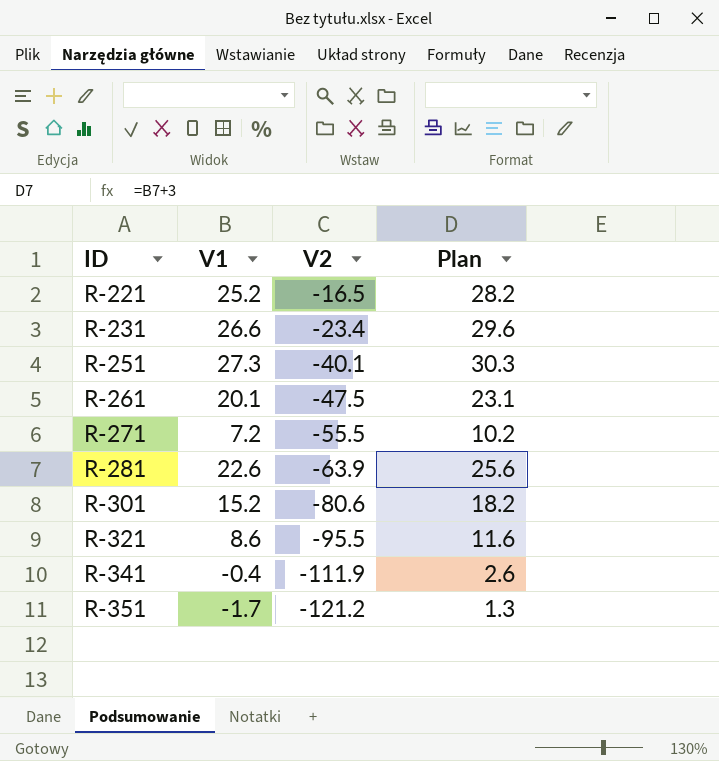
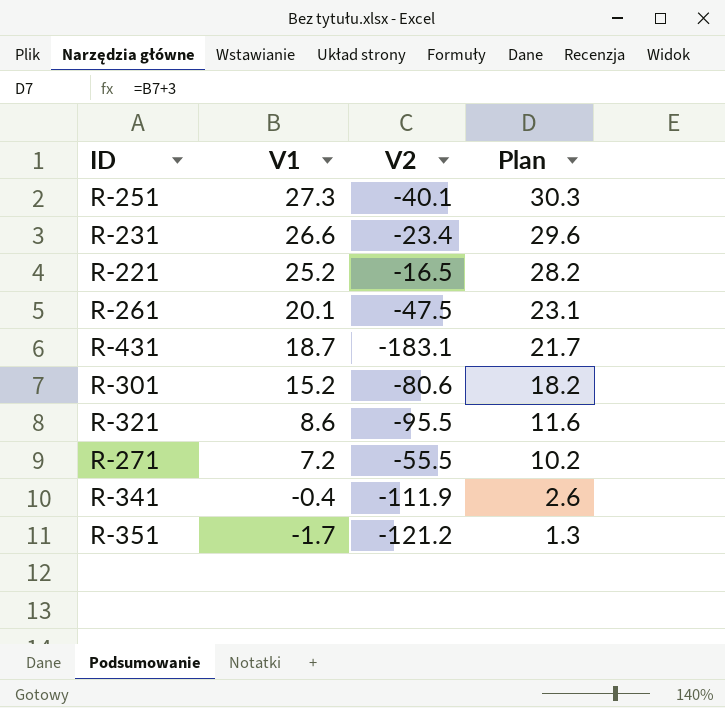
row order: ID ascending -> V1 descending
row R-281: 22.6 | -63.9 | 25.6 -> none
row R-431: none -> 18.7 | -183.1 | 21.7

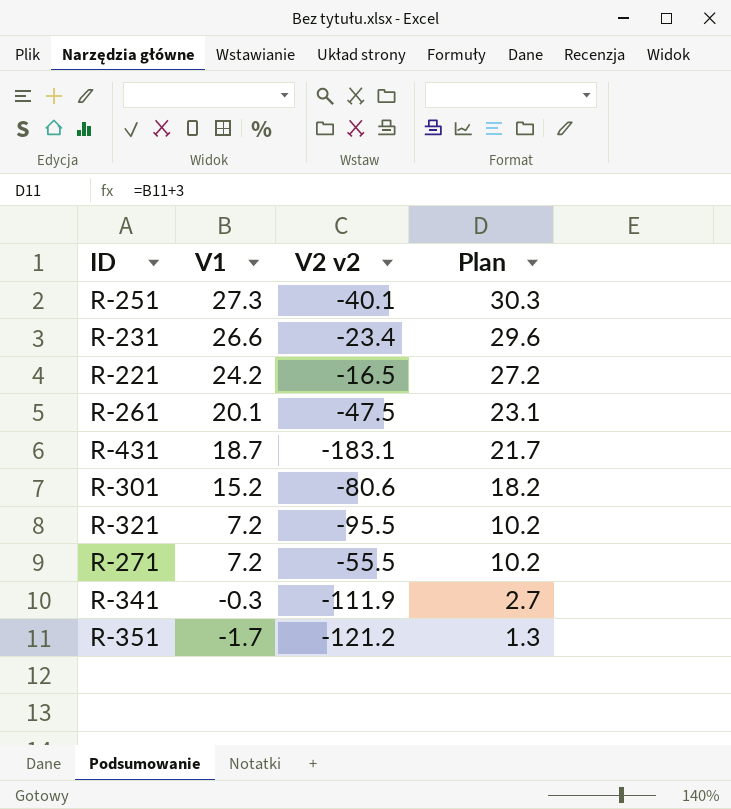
column name: V2 -> V2 v2
R-221 | V1: 25.2 -> 24.2
R-221 | Plan: 28.2 -> 27.2
R-321 | V1: 8.6 -> 7.2
R-321 | Plan: 11.6 -> 10.2
R-341 | V1: -0.4 -> -0.3
R-341 | Plan: 2.6 -> 2.7

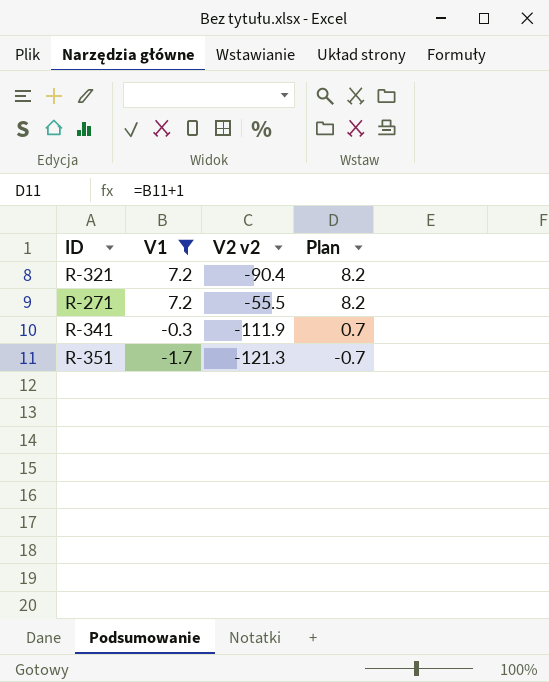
filter: none -> V1 <= 7.2
column Plan | formula: [V1] + 3 -> [V1] + 1
R-321 | V2 v2: -95.5 -> -90.4
R-351 | V2 v2: -121.2 -> -121.3

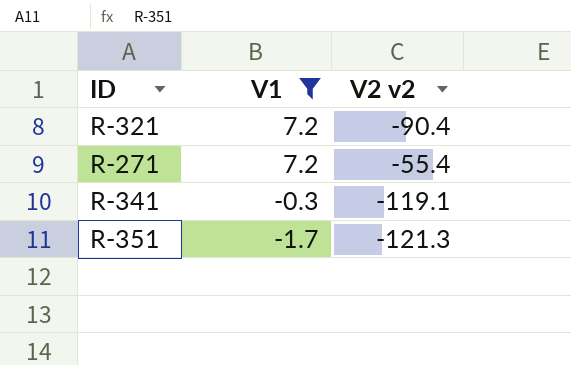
column Plan | formula: [V1] + 1 -> none
R-271 | V2 v2: -55.5 -> -55.4
R-341 | V2 v2: -111.9 -> -119.1

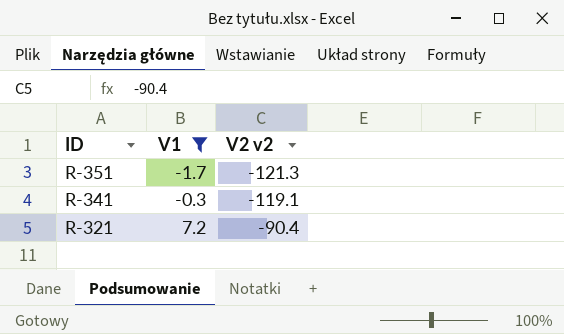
row order: V1 descending -> ID descending
row R-271: 7.2 | -55.4 -> none

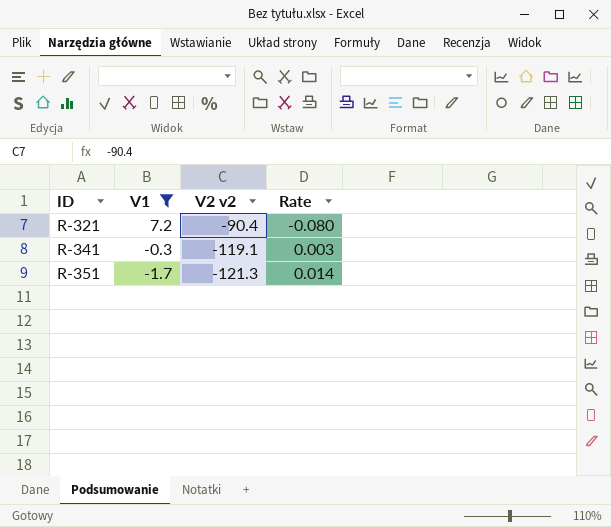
row order: ID descending -> ID ascending
column Rate | formula: none -> [V1] / [V2 v2]

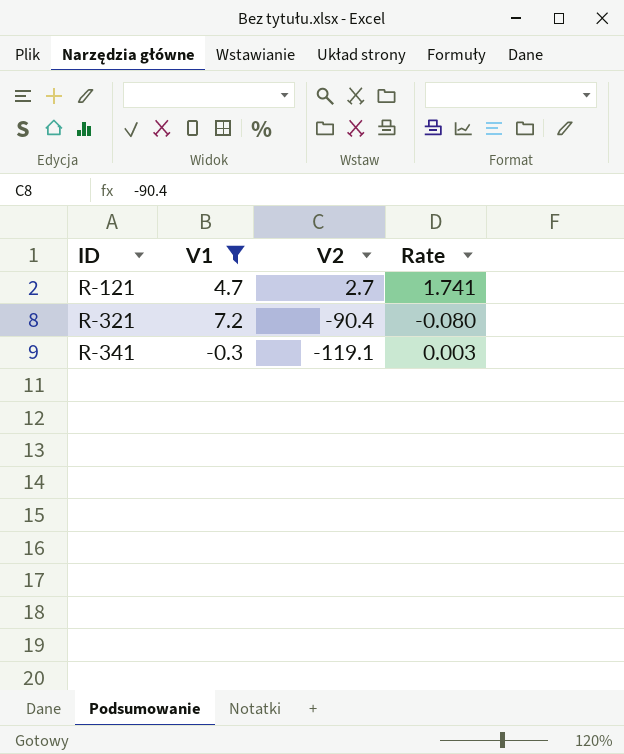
column name: V2 v2 -> V2
row R-351: -1.7 | -121.3 | 0.014 -> none
row R-121: none -> 4.7 | 2.7 | 1.741

